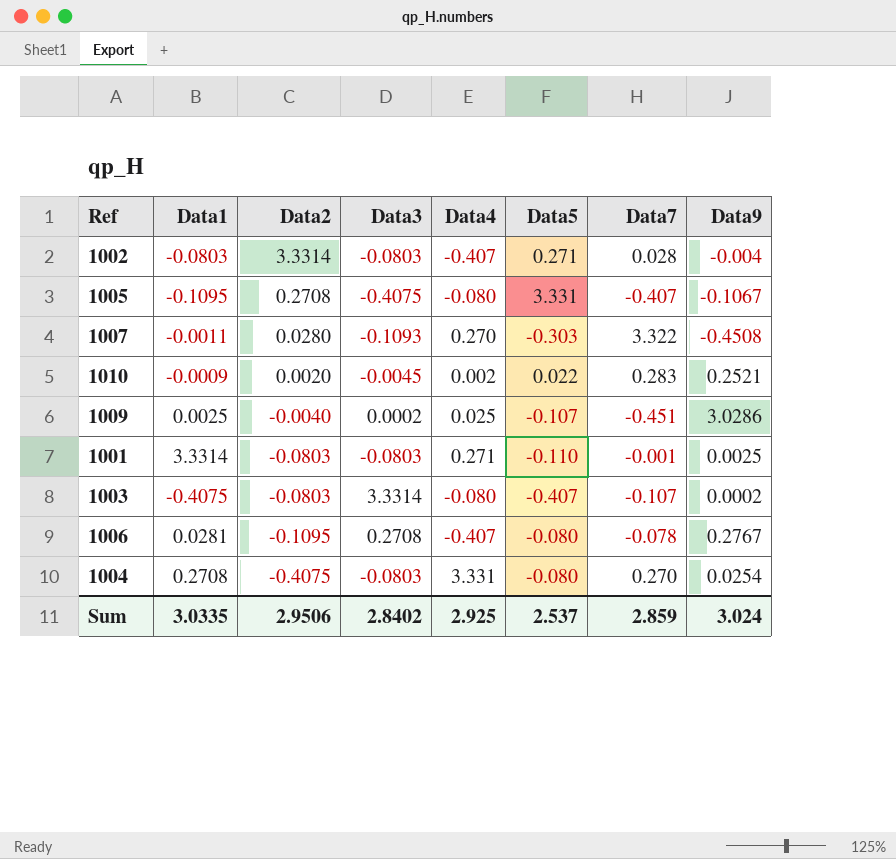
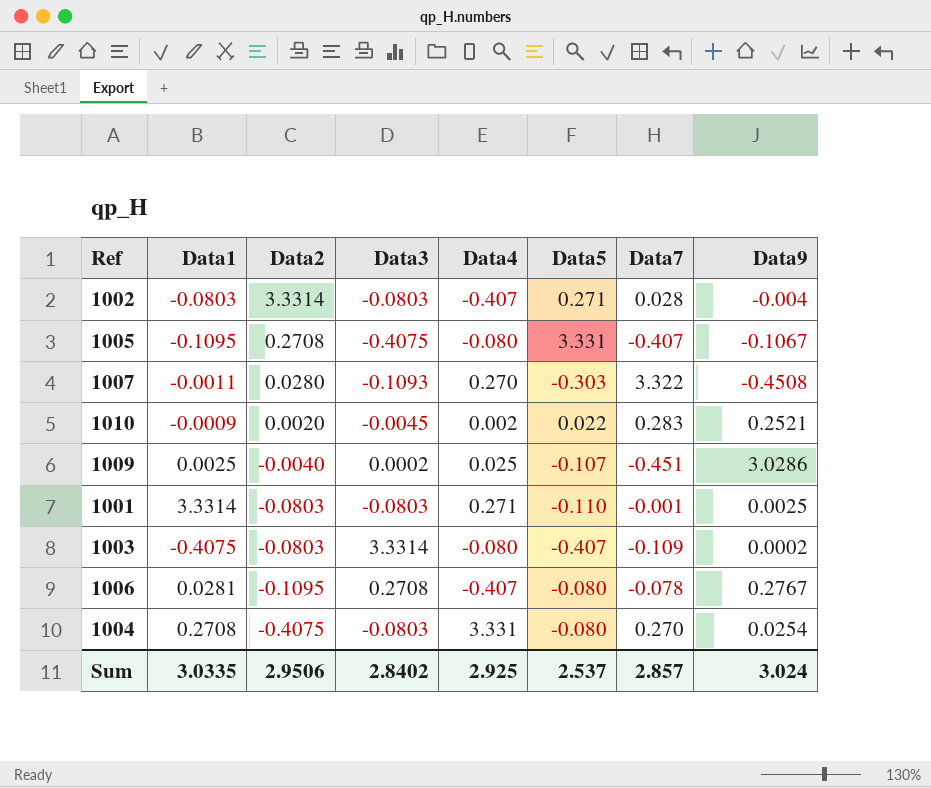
1003 | Data7: -0.107 -> -0.109
Sum | Data7: 2.859 -> 2.857

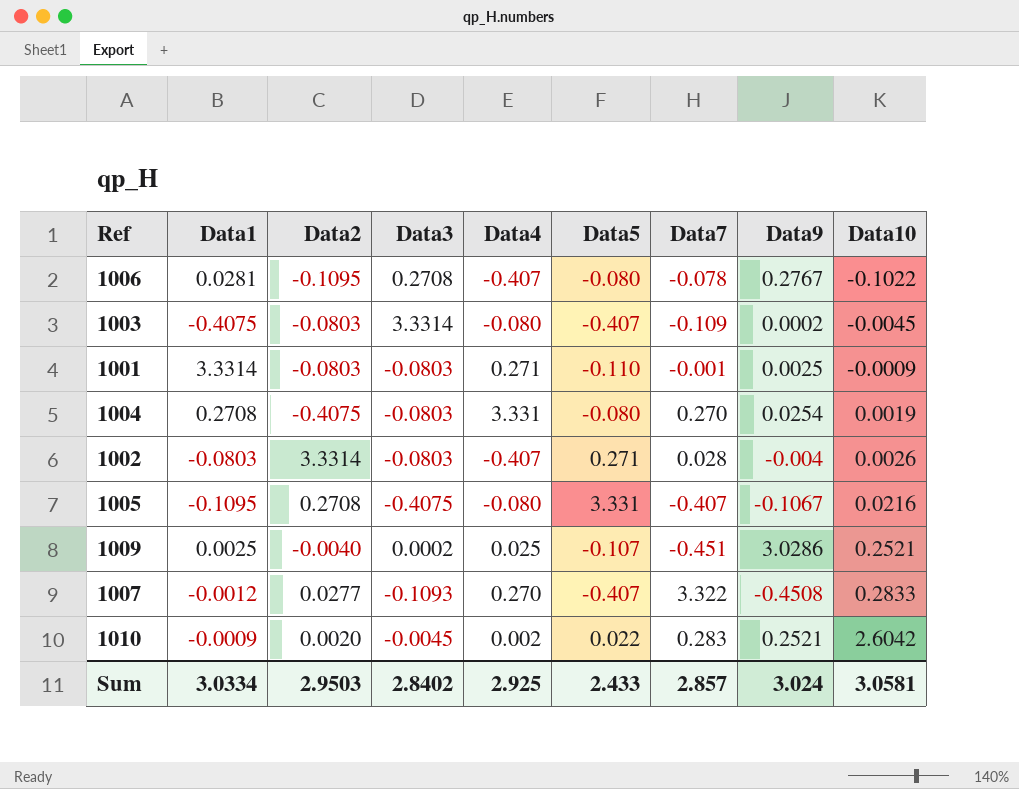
row order: Data2 descending -> Data10 ascending
column Data10 | position: none -> 9
1007 | Data1: -0.0011 -> -0.0012
1007 | Data2: 0.0280 -> 0.0277
1007 | Data5: -0.303 -> -0.407
Sum | Data1: 3.0335 -> 3.0334
Sum | Data2: 2.9506 -> 2.9503
Sum | Data5: 2.537 -> 2.433

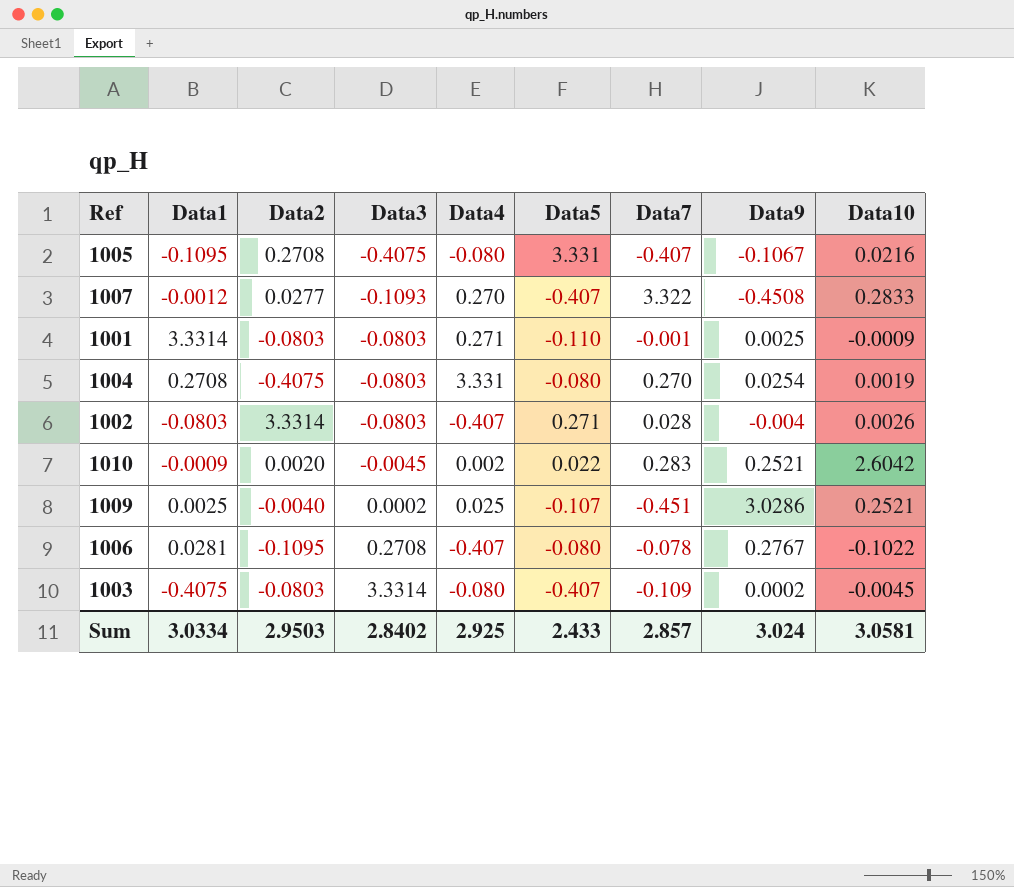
row order: Data10 ascending -> Data3 ascending

